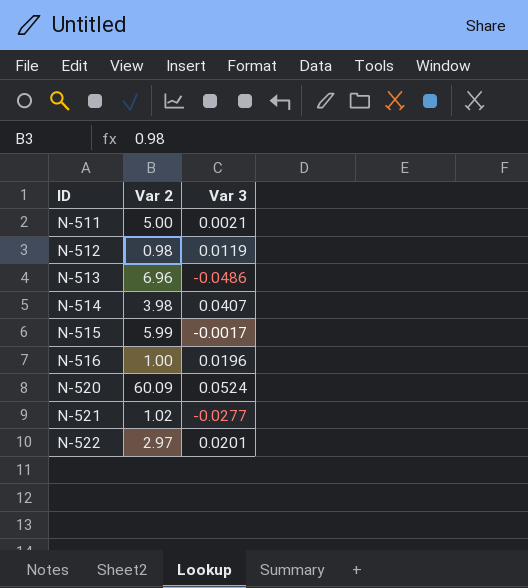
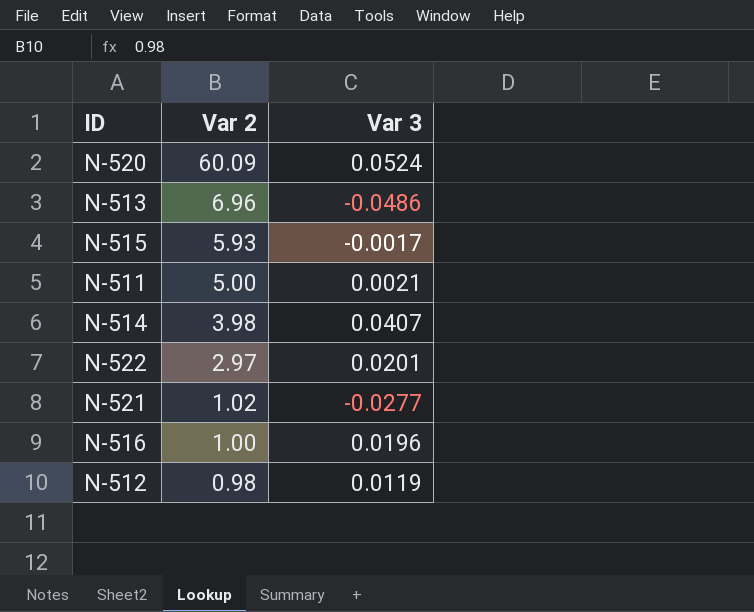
row order: ID ascending -> Var 2 descending
N-515 | Var 2: 5.99 -> 5.93

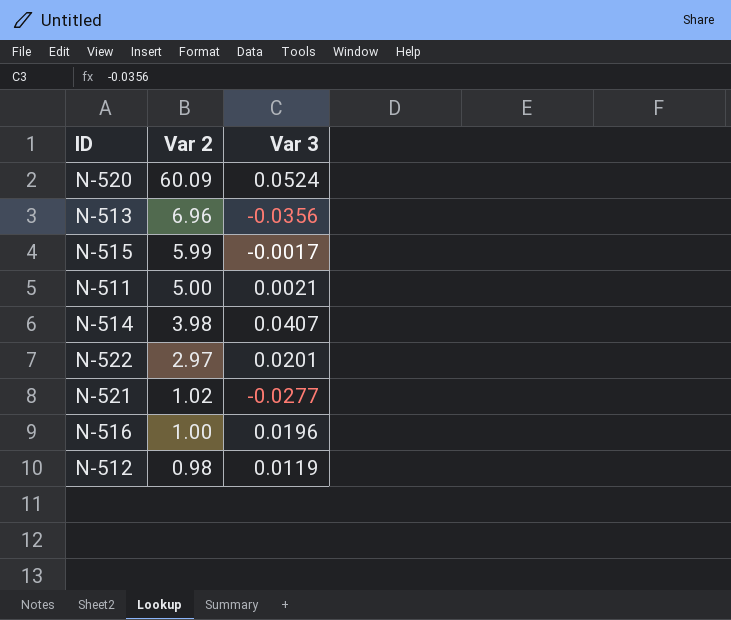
N-513 | Var 3: -0.0486 -> -0.0356
N-515 | Var 2: 5.93 -> 5.99

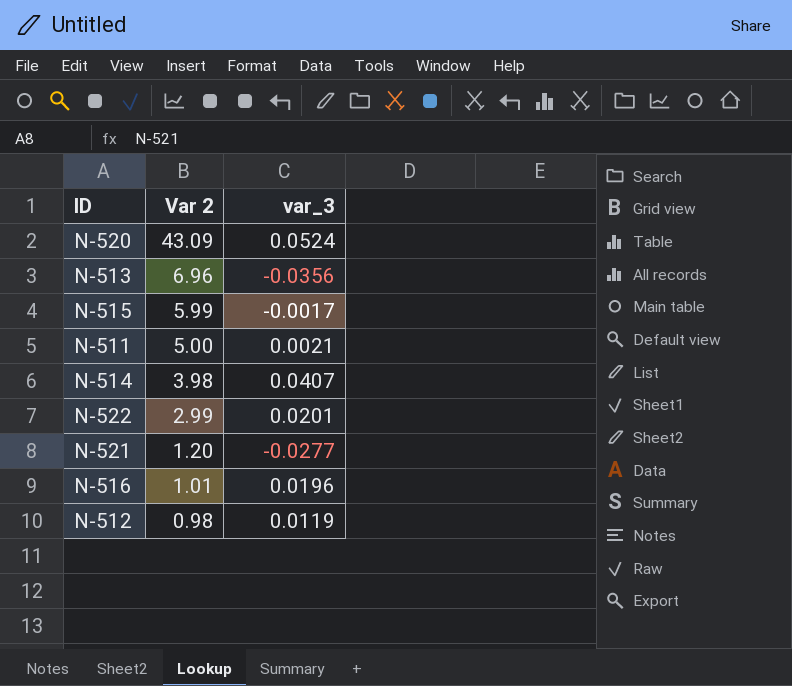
column name: Var 3 -> var_3
N-520 | Var 2: 60.09 -> 43.09
N-522 | Var 2: 2.97 -> 2.99
N-521 | Var 2: 1.02 -> 1.20
N-516 | Var 2: 1.00 -> 1.01

